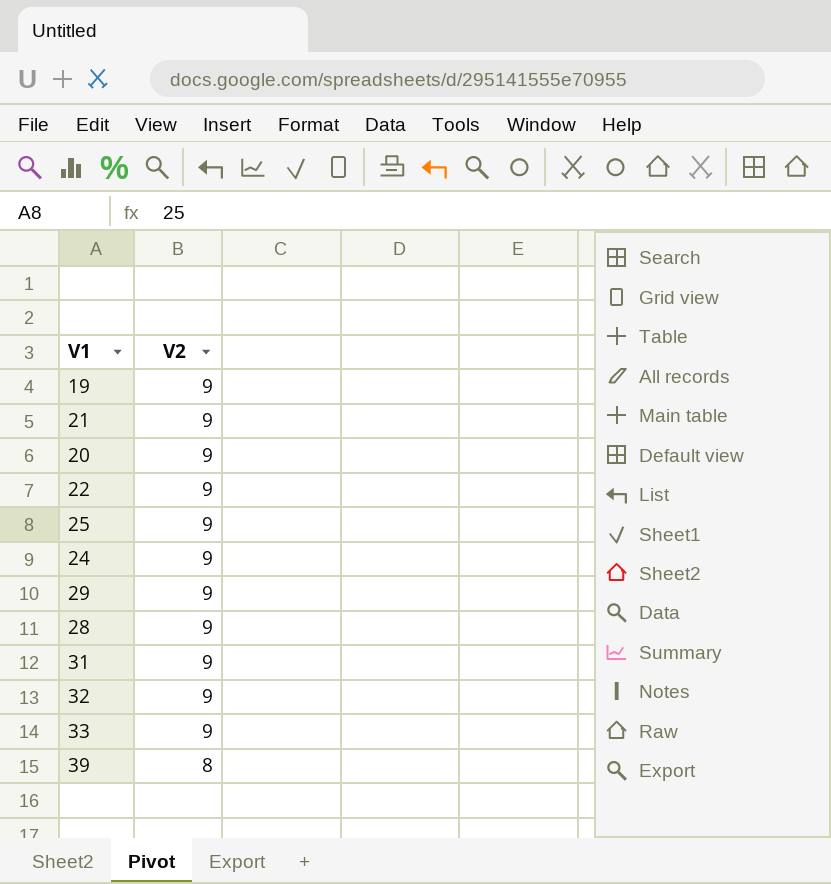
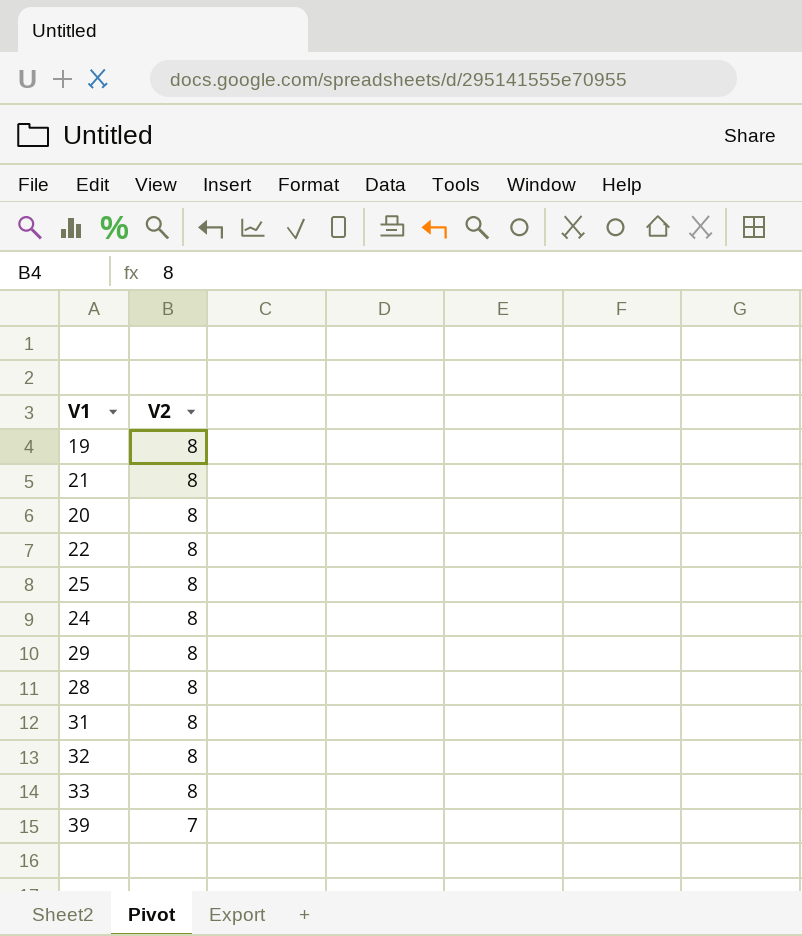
19 | V2: 9 -> 8
21 | V2: 9 -> 8
20 | V2: 9 -> 8
22 | V2: 9 -> 8
25 | V2: 9 -> 8
24 | V2: 9 -> 8
29 | V2: 9 -> 8
28 | V2: 9 -> 8
31 | V2: 9 -> 8
32 | V2: 9 -> 8
33 | V2: 9 -> 8
39 | V2: 8 -> 7

